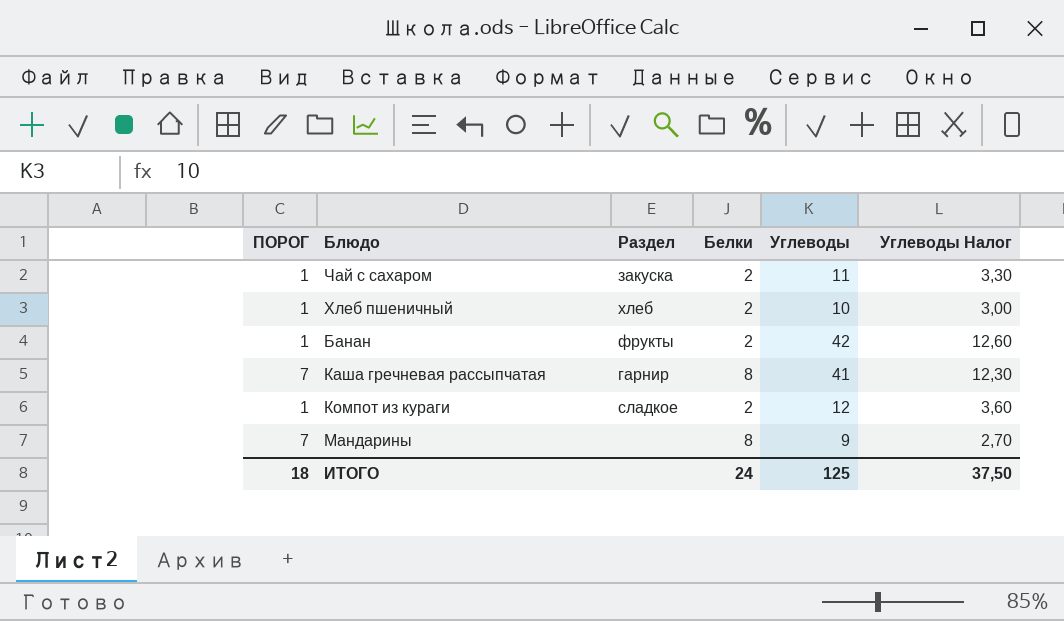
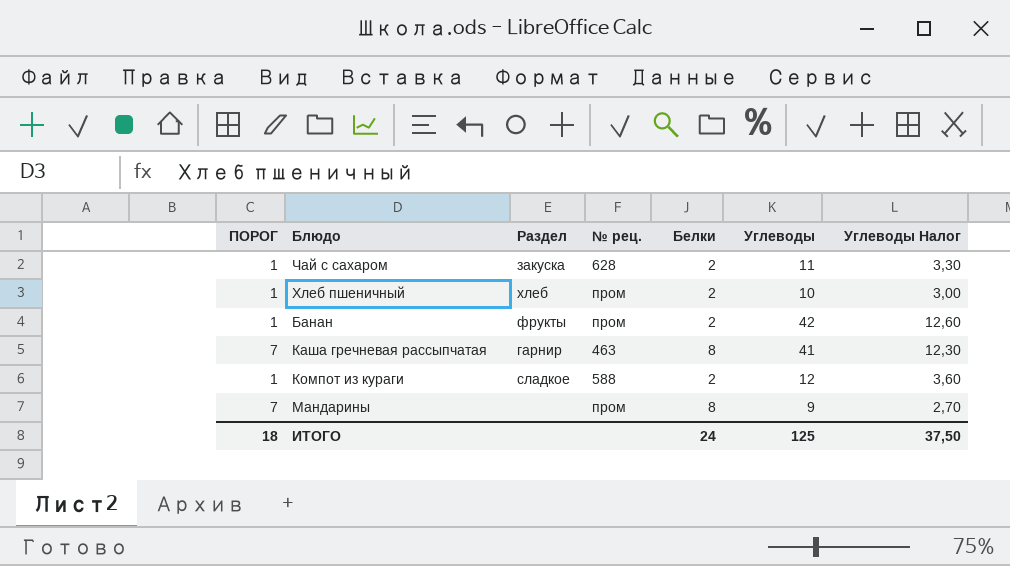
column № рец. | position: none -> 4

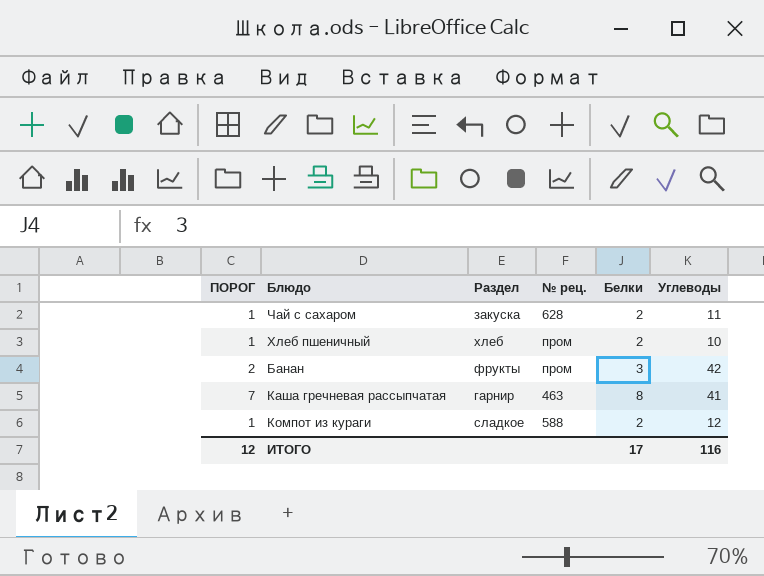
column Углеводы Налог | formula: [Углеводы] * 0,3 -> none
row Мандарины: 7 | none | пром | 8 | 9 | 2,70 -> none
Банан | ПОРОГ: 1 -> 2
Банан | Белки: 2 -> 3
ИТОГО | ПОРОГ: 18 -> 12
ИТОГО | Белки: 24 -> 17
ИТОГО | Углеводы: 125 -> 116

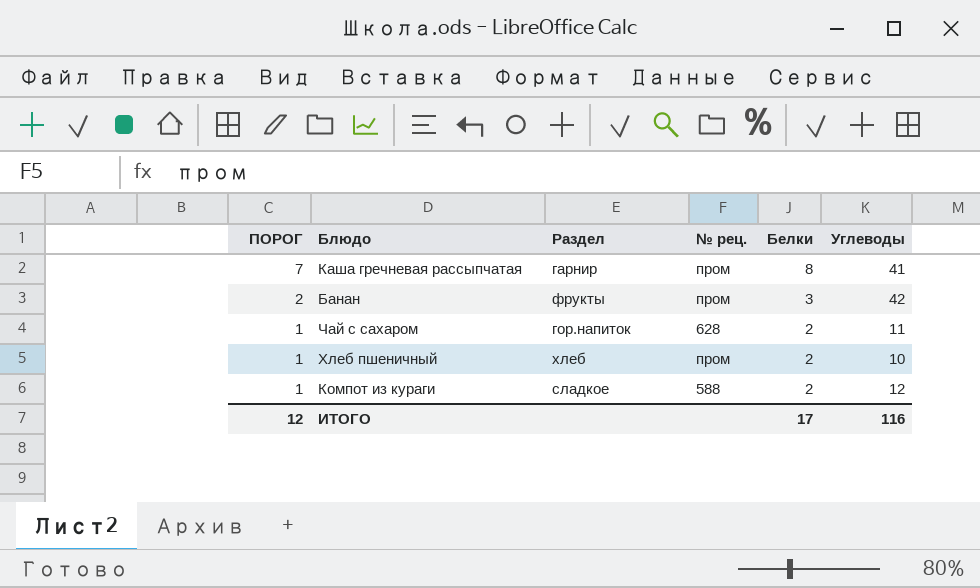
row order: none -> ПОРОГ descending
Каша гречневая рассыпчатая | № рец.: 463 -> пром
Чай с сахаром | Раздел: закуска -> гор.напиток

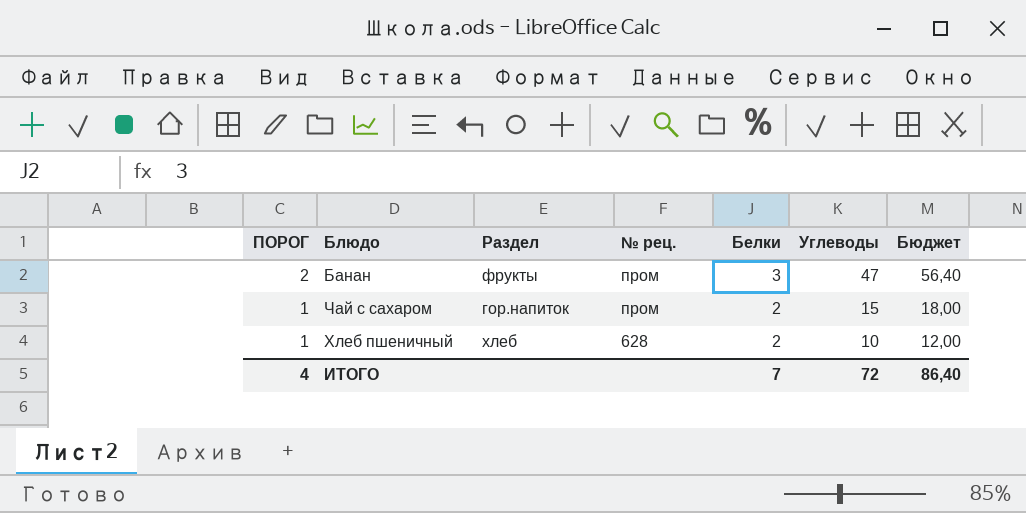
column Бюджет | formula: none -> [Углеводы] * 1,2
row Каша гречневая рассыпчатая: 7 | гарнир | пром | 8 | 41 -> none
row Компот из кураги: 1 | сладкое | 588 | 2 | 12 -> none
Банан | Углеводы: 42 -> 47
Чай с сахаром | № рец.: 628 -> пром
Чай с сахаром | Углеводы: 11 -> 15
Хлеб пшеничный | № рец.: пром -> 628
ИТОГО | ПОРОГ: 12 -> 4
ИТОГО | Белки: 17 -> 7
ИТОГО | Углеводы: 116 -> 72

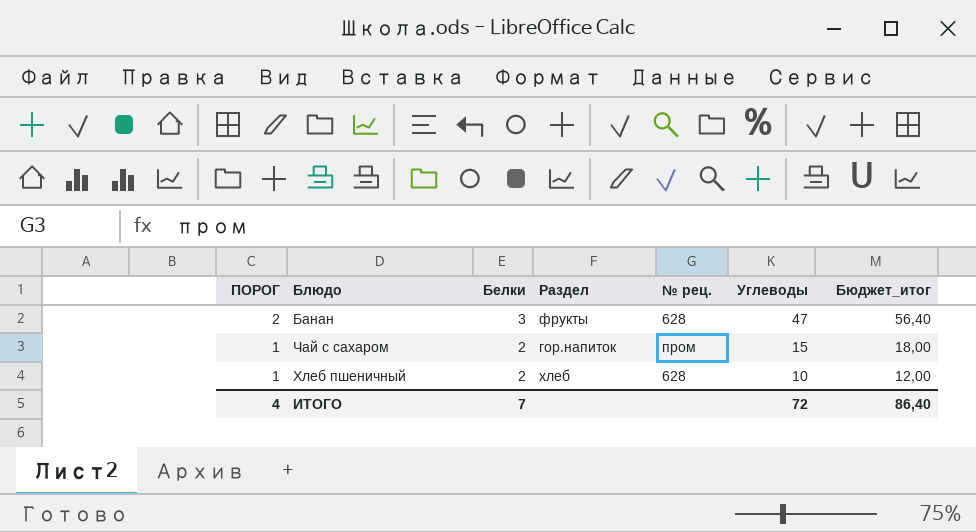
column Белки | position: 5 -> 3
column name: Бюджет -> Бюджет_итог
Банан | № рец.: пром -> 628

